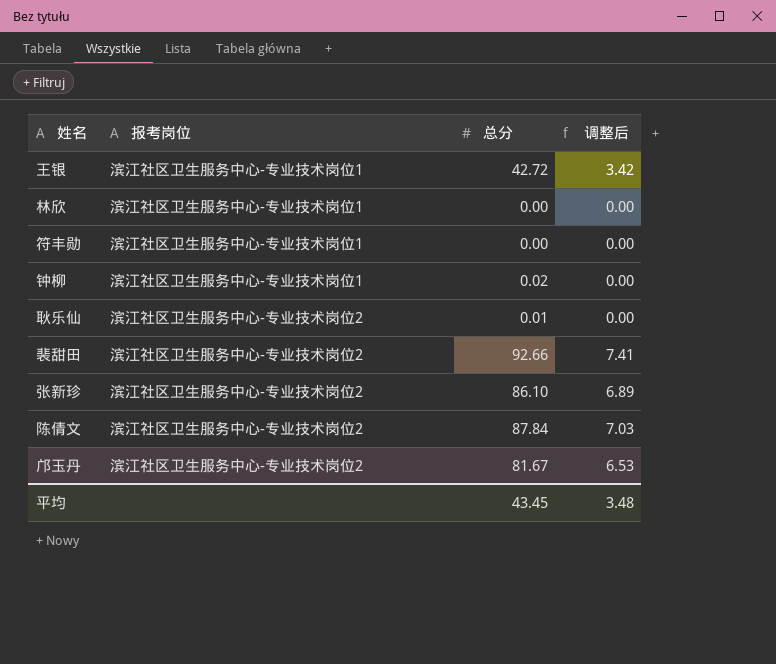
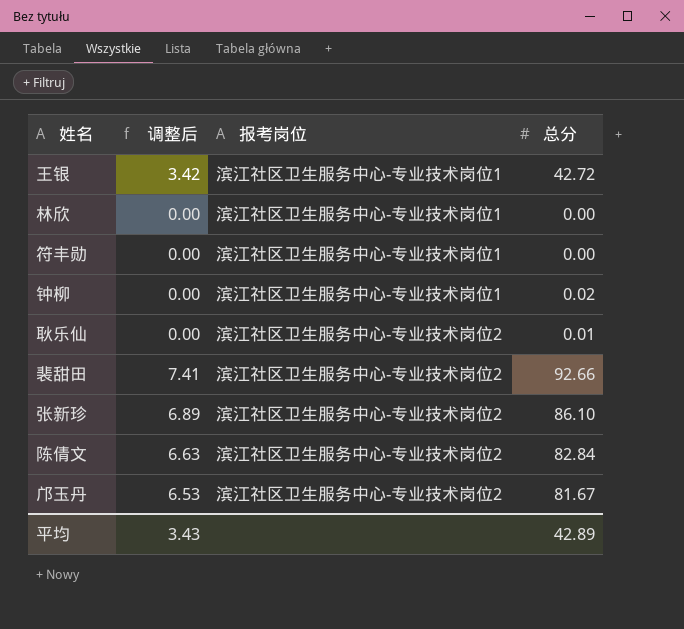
column 调整后 | position: 4 -> 2
陈倩文 | 调整后: 7.03 -> 6.63
陈倩文 | 总分: 87.84 -> 82.84
平均 | 调整后: 3.48 -> 3.43
平均 | 总分: 43.45 -> 42.89

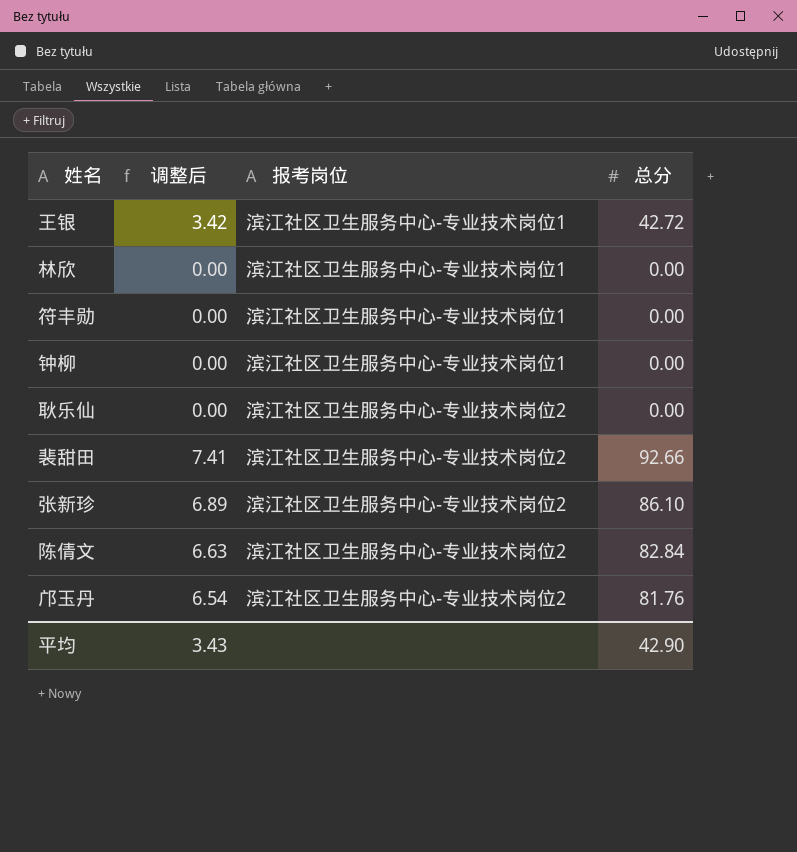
钟柳 | 总分: 0.02 -> 0.00
耿乐仙 | 总分: 0.01 -> 0.00
邝玉丹 | 调整后: 6.53 -> 6.54
邝玉丹 | 总分: 81.67 -> 81.76
平均 | 总分: 42.89 -> 42.90

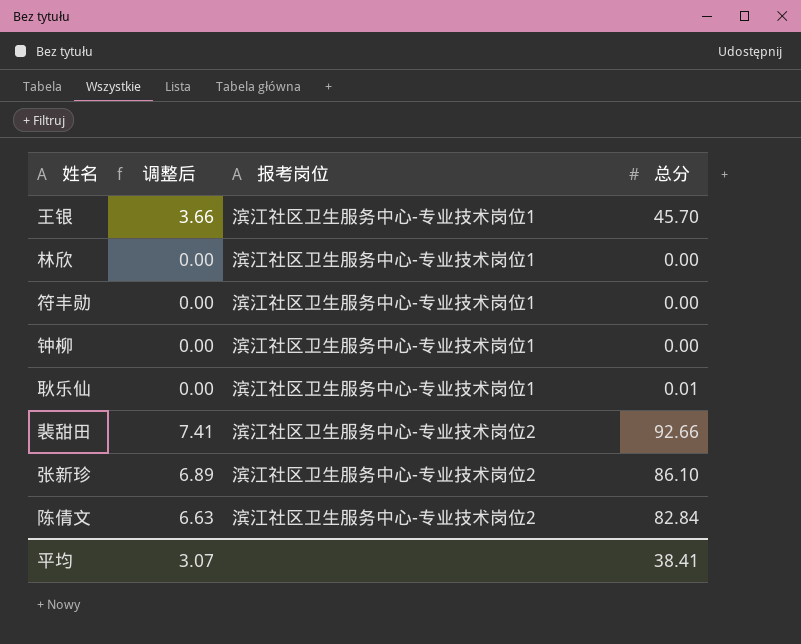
row 邝玉丹: 6.54 | 滨江社区卫生服务中心-专业技术岗位2 | 81.76 -> none
王银 | 调整后: 3.42 -> 3.66
王银 | 总分: 42.72 -> 45.70
耿乐仙 | 报考岗位: 滨江社区卫生服务中心-专业技术岗位2 -> 滨江社区卫生服务中心-专业技术岗位1
耿乐仙 | 总分: 0.00 -> 0.01
平均 | 调整后: 3.43 -> 3.07
平均 | 总分: 42.90 -> 38.41

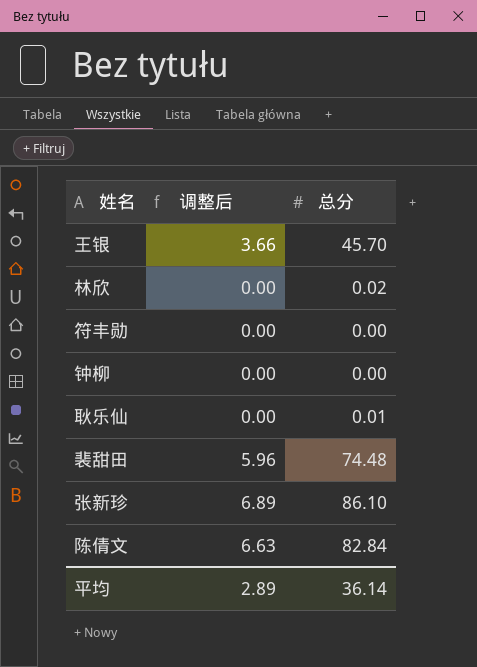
column 报考岗位 | position: 3 -> none
林欣 | 总分: 0.00 -> 0.02
裴甜田 | 调整后: 7.41 -> 5.96
裴甜田 | 总分: 92.66 -> 74.48
平均 | 调整后: 3.07 -> 2.89
平均 | 总分: 38.41 -> 36.14

